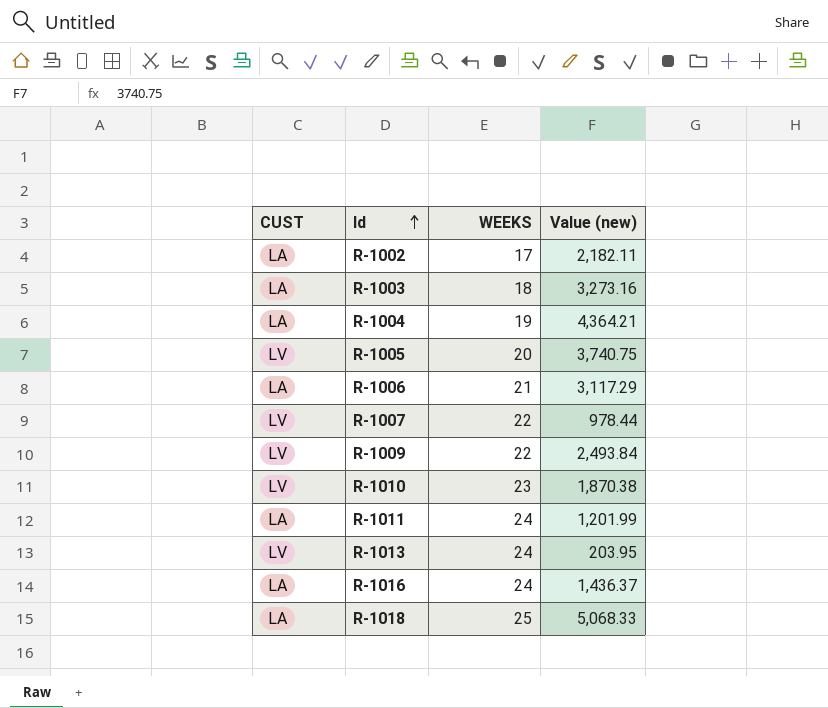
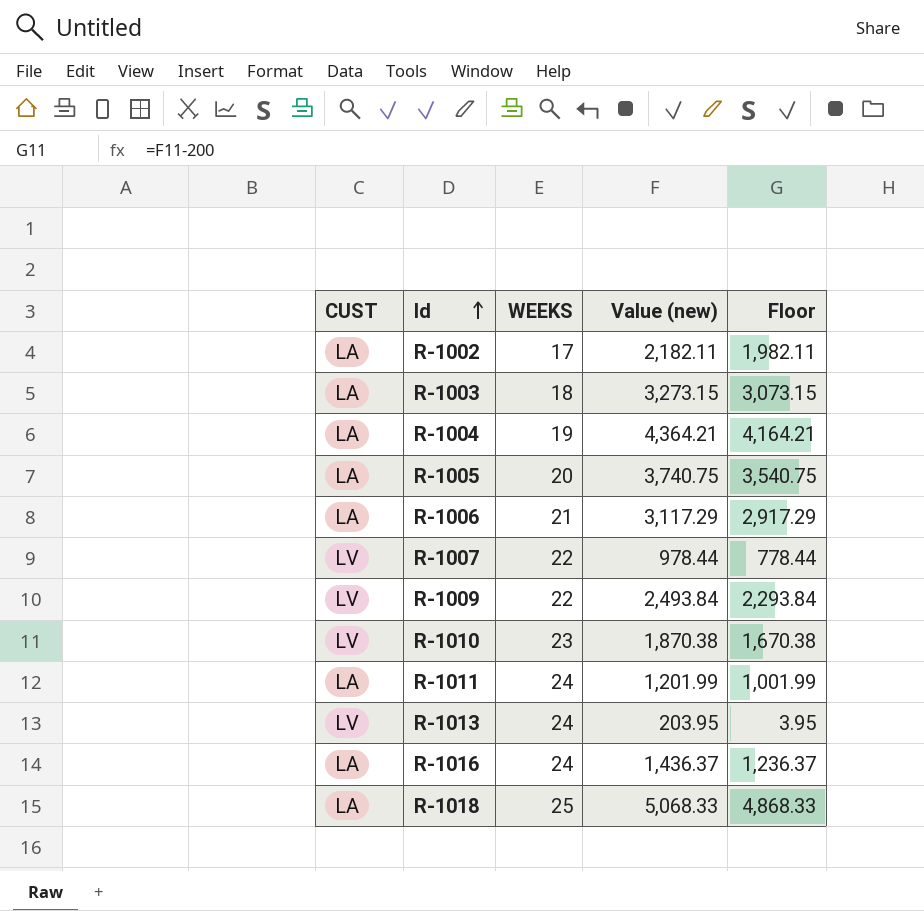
column Floor | formula: none -> [Value (new)] - 200
R-1003 | Value (new): 3,273.16 -> 3,273.15
R-1005 | CUST: LV -> LA

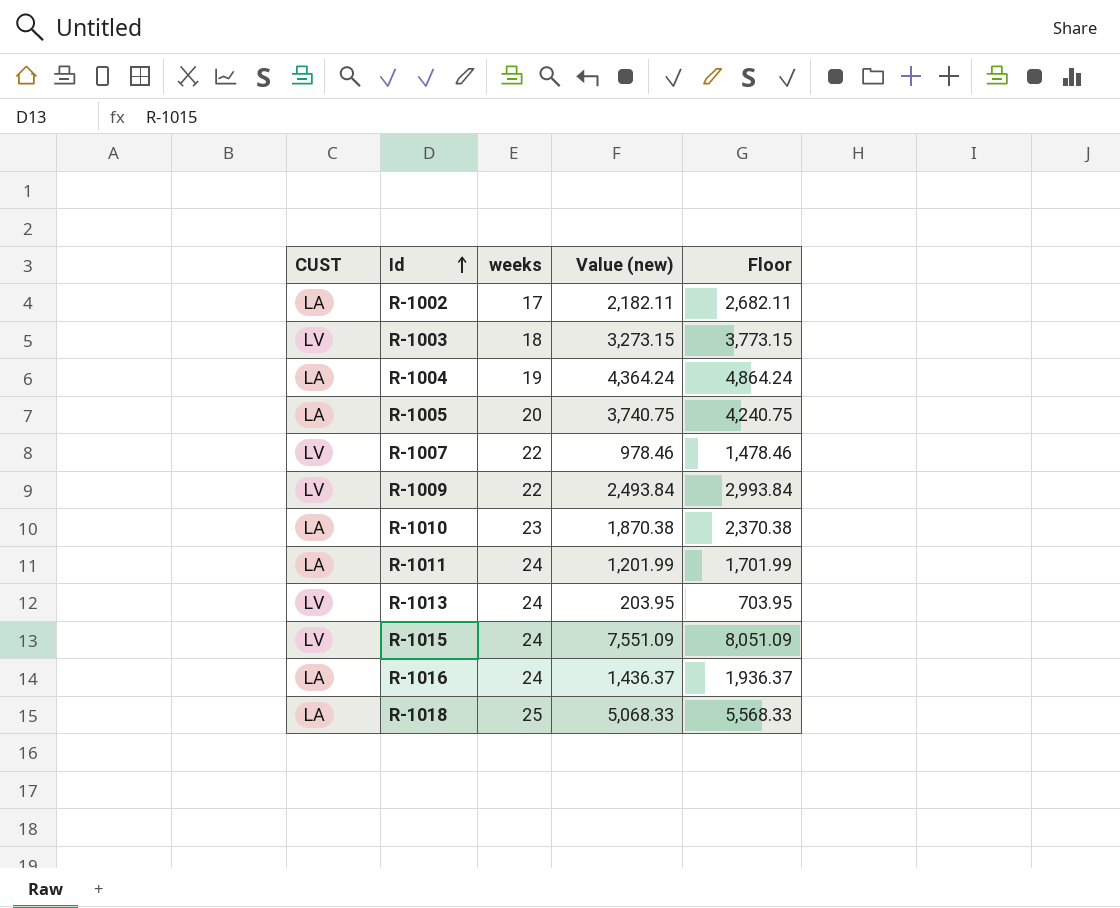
column name: WEEKS -> weeks
column Floor | formula: [Value (new)] - 200 -> [Value (new)] + 500
row R-1006: LA | 21 | 3,117.29 | 2,917.29 -> none
R-1003 | CUST: LA -> LV
R-1004 | Value (new): 4,364.21 -> 4,364.24
R-1007 | Value (new): 978.44 -> 978.46
R-1010 | CUST: LV -> LA
row R-1015: none -> LV | 24 | 7,551.09 | 8,051.09

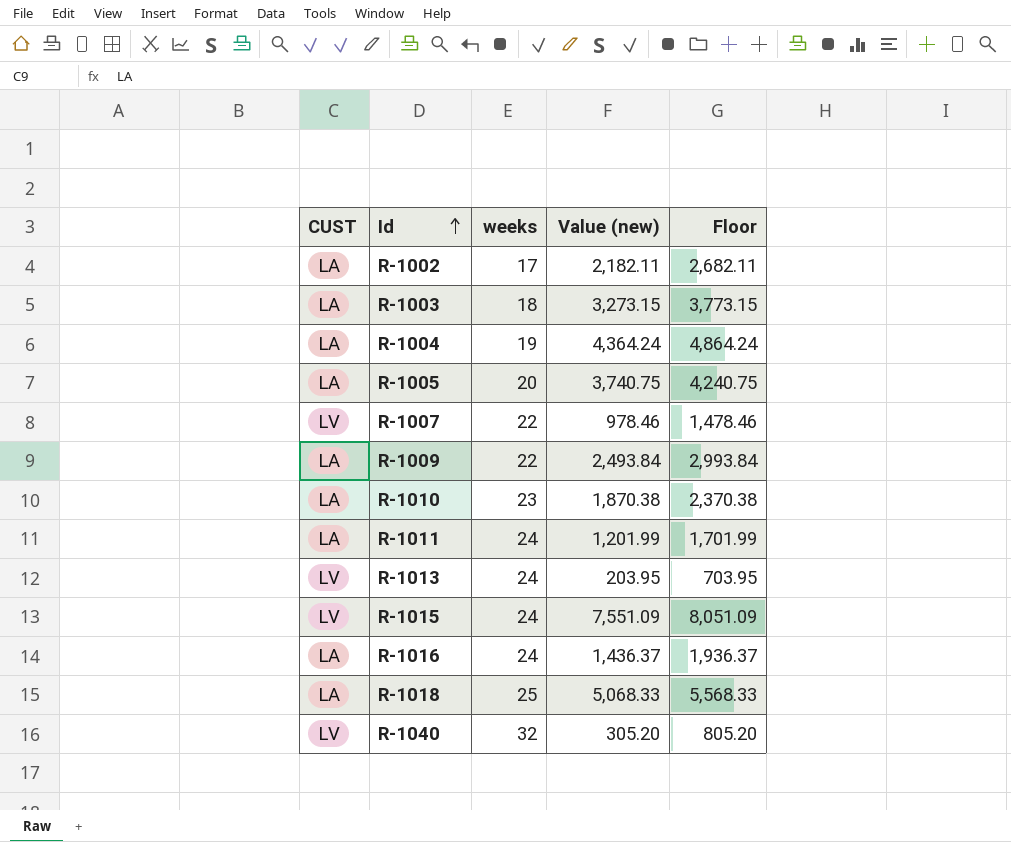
R-1003 | CUST: LV -> LA
R-1009 | CUST: LV -> LA
row R-1040: none -> LV | 32 | 305.20 | 805.20

